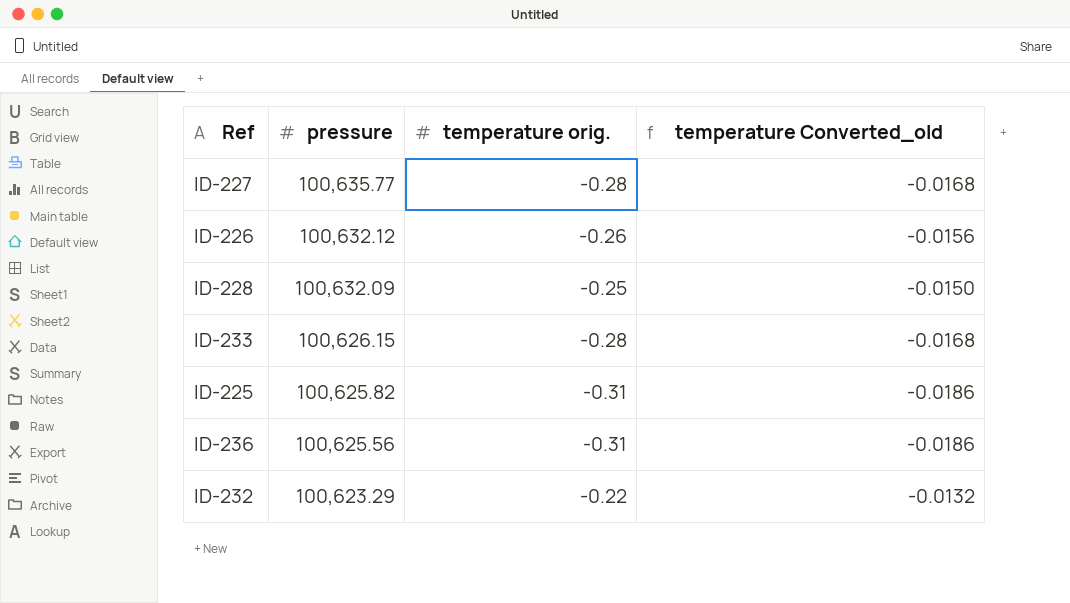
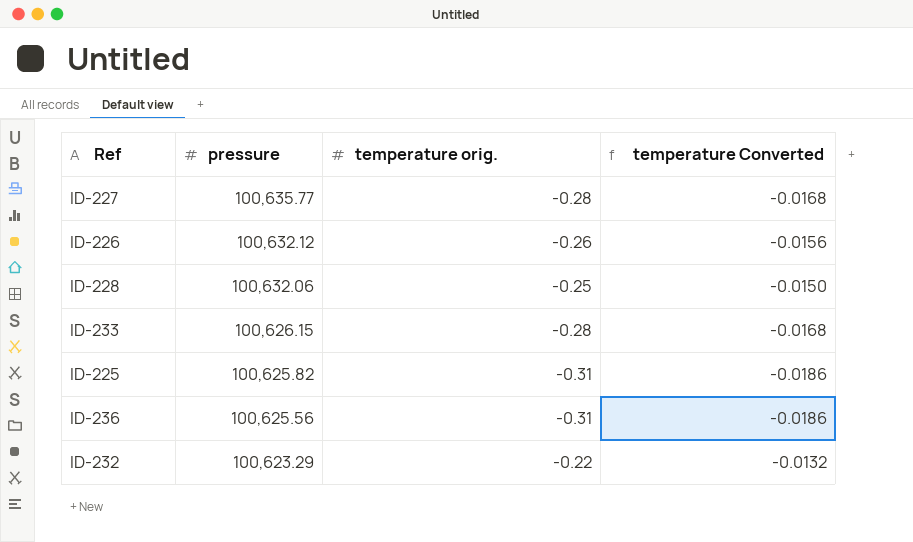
column name: temperature Converted_old -> temperature Converted
ID-228 | pressure: 100,632.09 -> 100,632.06

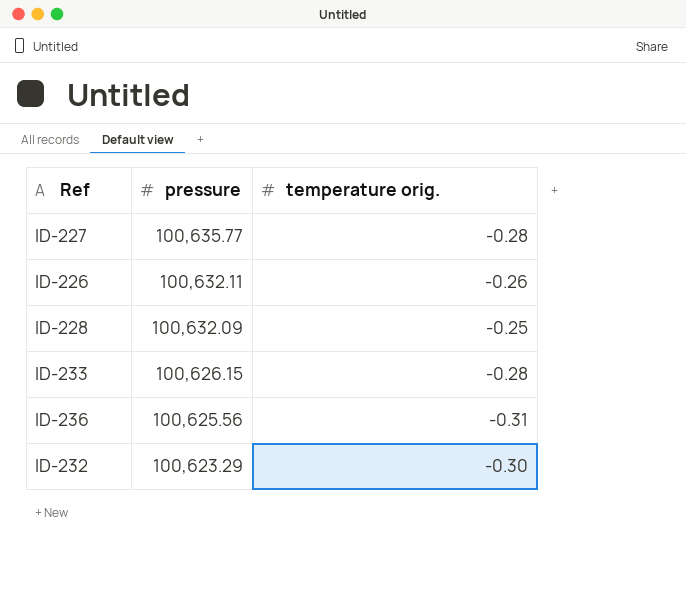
column temperature Converted | formula: [temperature orig.] * 0.06 -> none
row ID-225: 100,625.82 | -0.31 | -0.0186 -> none
ID-226 | pressure: 100,632.12 -> 100,632.11
ID-228 | pressure: 100,632.06 -> 100,632.09
ID-232 | temperature orig.: -0.22 -> -0.30

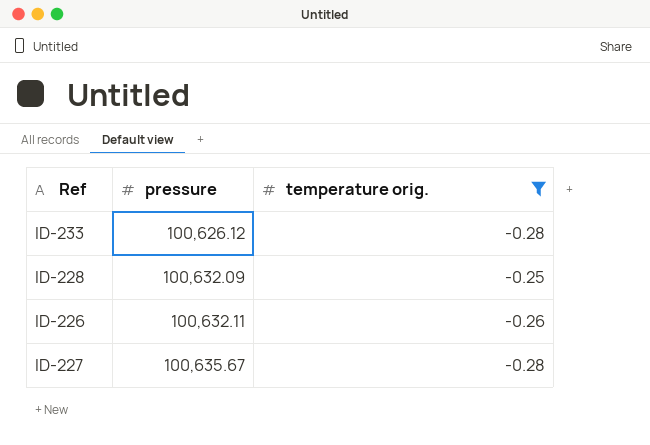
filter: none -> temperature orig. >= -0.28
row order: pressure descending -> pressure ascending
ID-233 | pressure: 100,626.15 -> 100,626.12
ID-227 | pressure: 100,635.77 -> 100,635.67

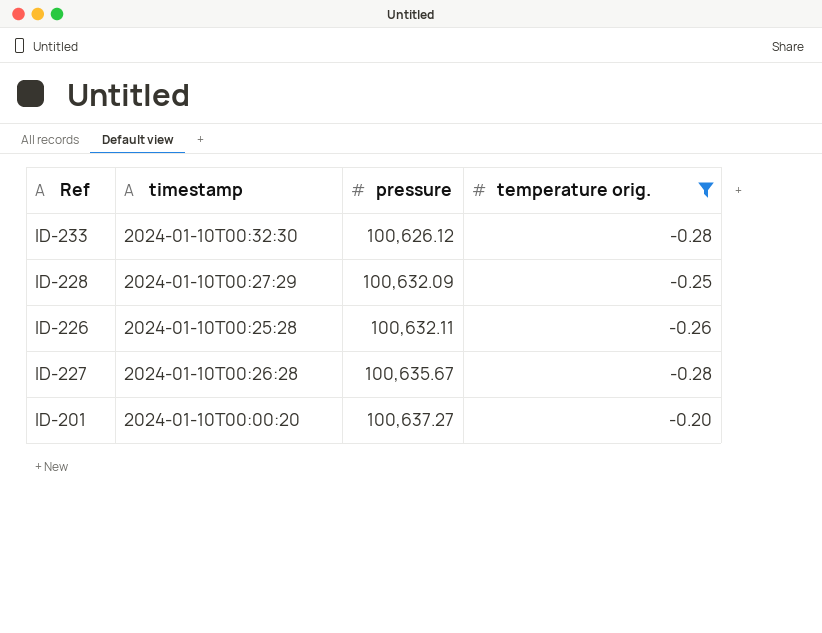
column timestamp | position: none -> 2
row ID-201: none -> 2024-01-10T00:00:20 | 100,637.27 | -0.20

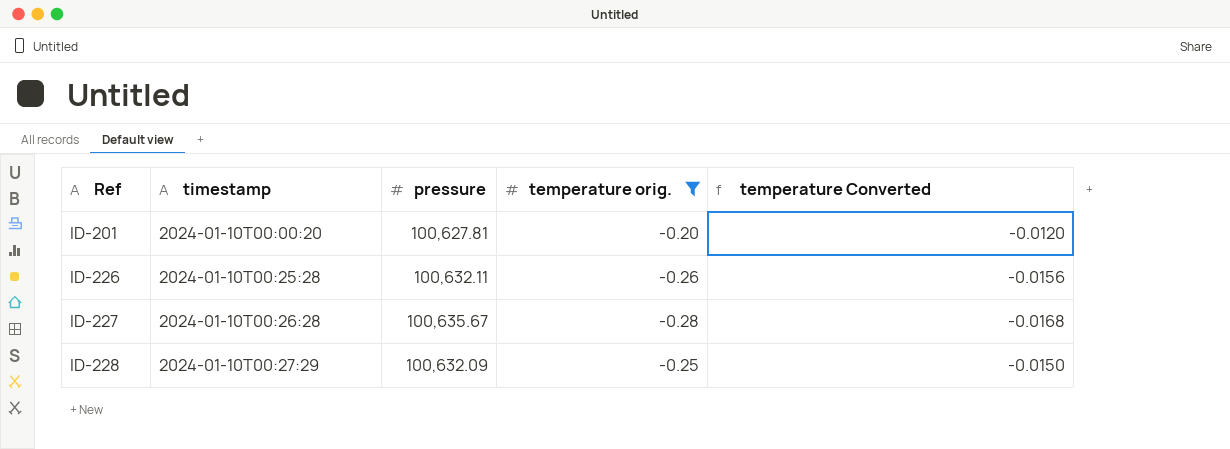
row order: pressure ascending -> Ref ascending
column temperature Converted | formula: none -> [temperature orig.] * 0.06
row ID-233: 2024-01-10T00:32:30 | 100,626.12 | -0.28 -> none
ID-201 | pressure: 100,637.27 -> 100,627.81

